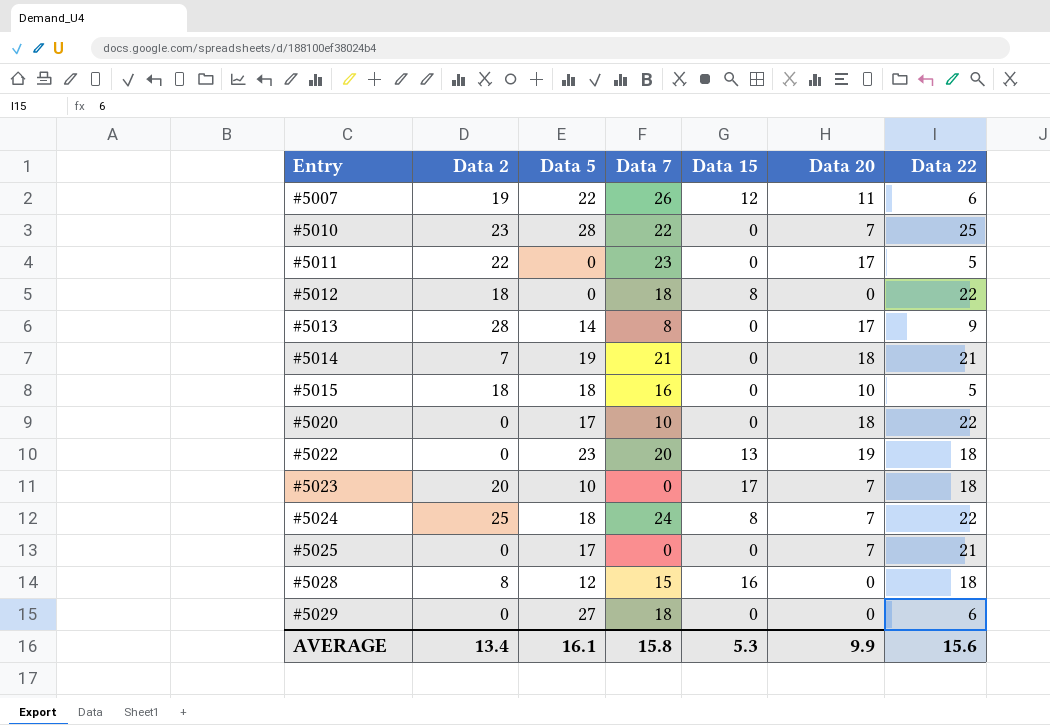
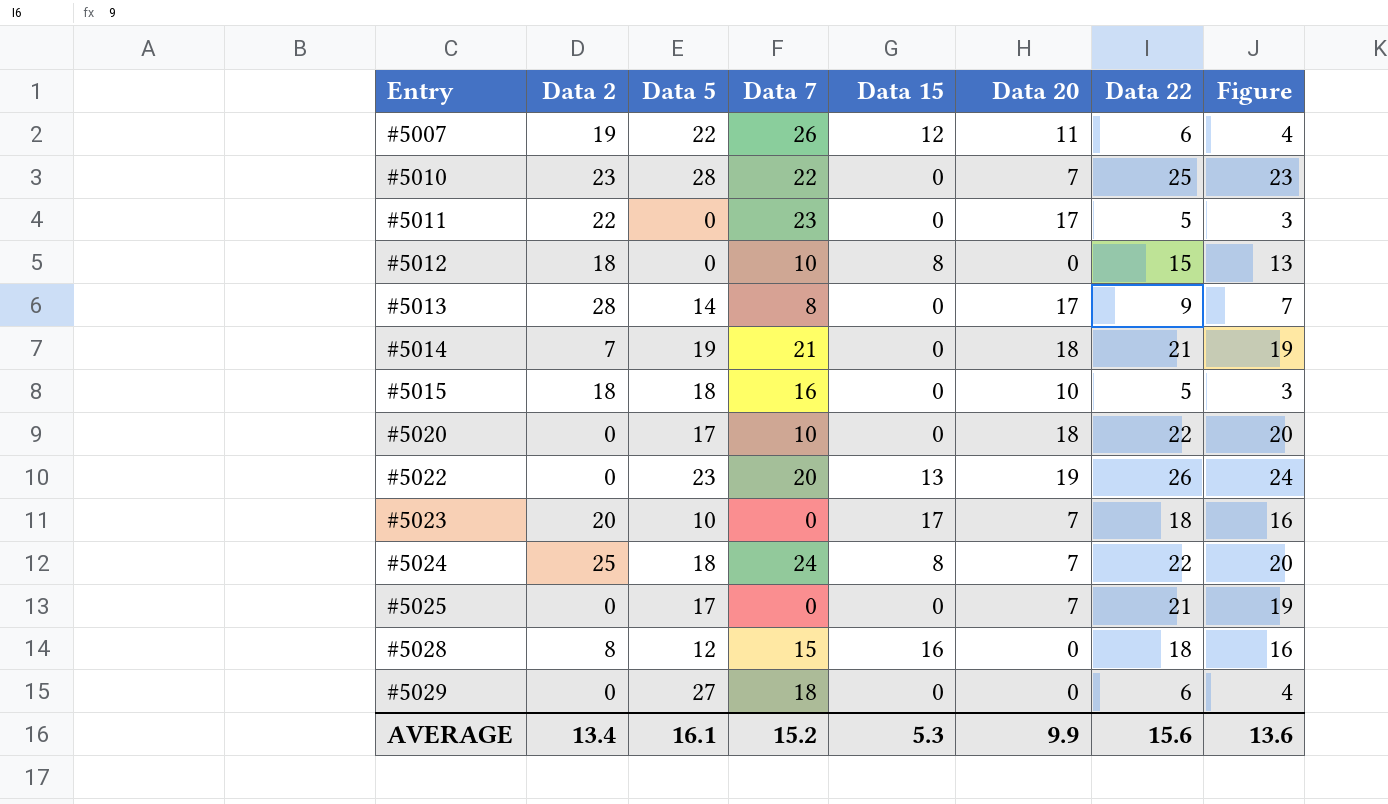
column Figure | formula: none -> [Data 22] - 2
#5012 | Data 7: 18 -> 10
#5012 | Data 22: 22 -> 15
#5022 | Data 22: 18 -> 26
AVERAGE | Data 7: 15.8 -> 15.2

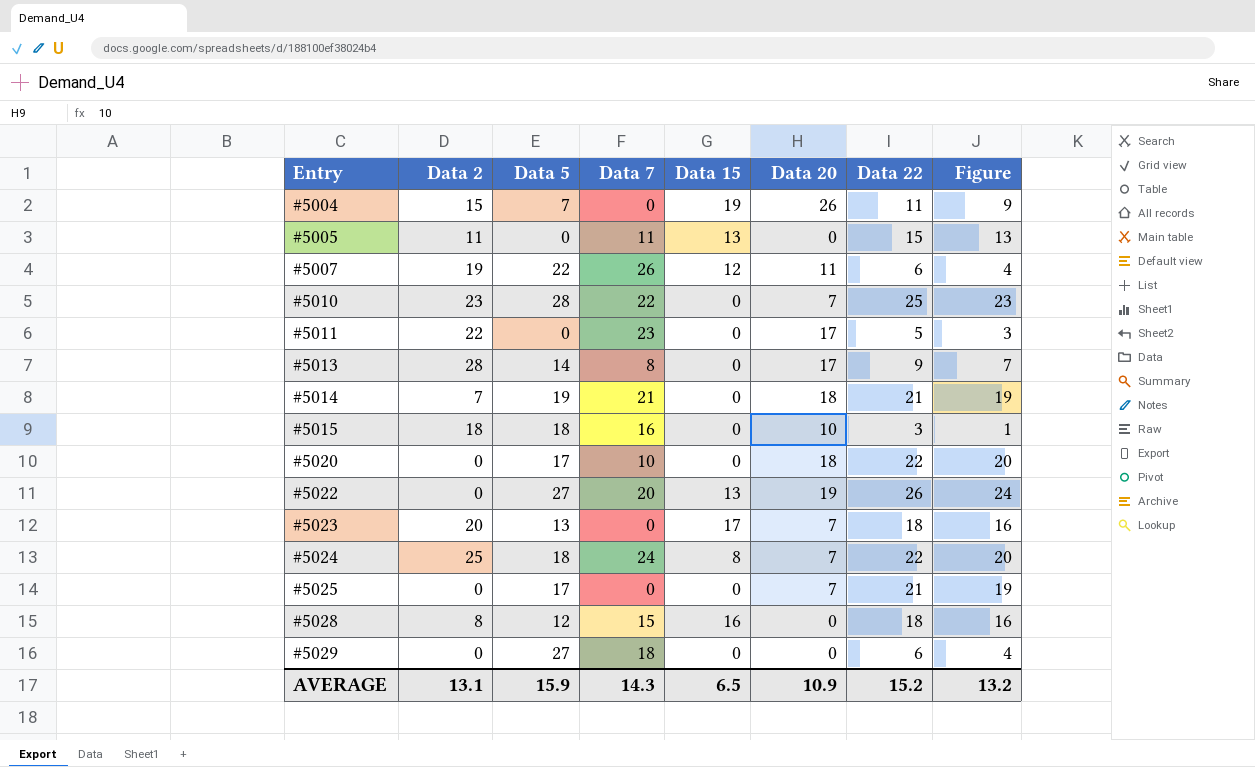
row #5012: 18 | 0 | 10 | 8 | 0 | 15 | 13 -> none
row #5004: none -> 15 | 7 | 0 | 19 | 26 | 11 | 9
row #5005: none -> 11 | 0 | 11 | 13 | 0 | 15 | 13
#5015 | Data 22: 5 -> 3
#5015 | Figure: 3 -> 1
#5022 | Data 5: 23 -> 27
#5023 | Data 5: 10 -> 13
AVERAGE | Data 2: 13.4 -> 13.1
AVERAGE | Data 5: 16.1 -> 15.9
AVERAGE | Data 7: 15.2 -> 14.3
AVERAGE | Data 15: 5.3 -> 6.5
AVERAGE | Data 20: 9.9 -> 10.9
AVERAGE | Data 22: 15.6 -> 15.2
AVERAGE | Figure: 13.6 -> 13.2

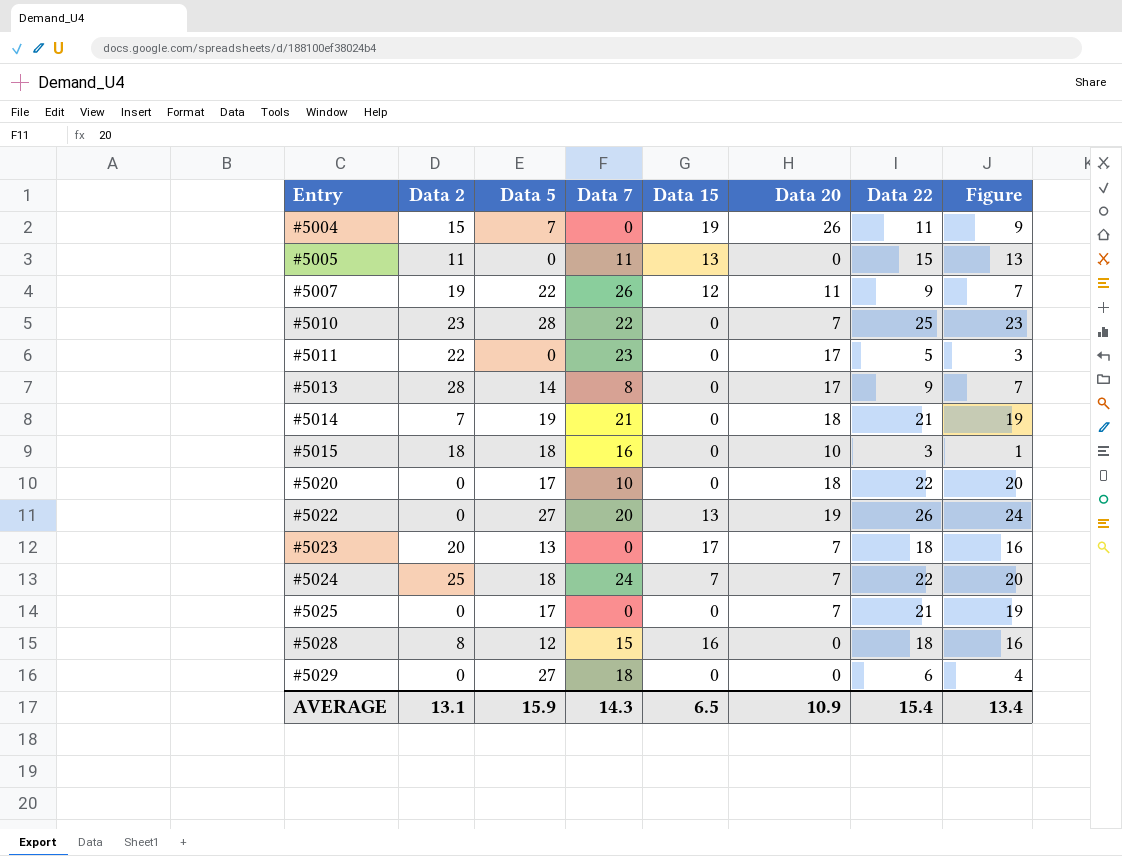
#5007 | Data 22: 6 -> 9
#5007 | Figure: 4 -> 7
#5024 | Data 15: 8 -> 7
AVERAGE | Data 22: 15.2 -> 15.4
AVERAGE | Figure: 13.2 -> 13.4

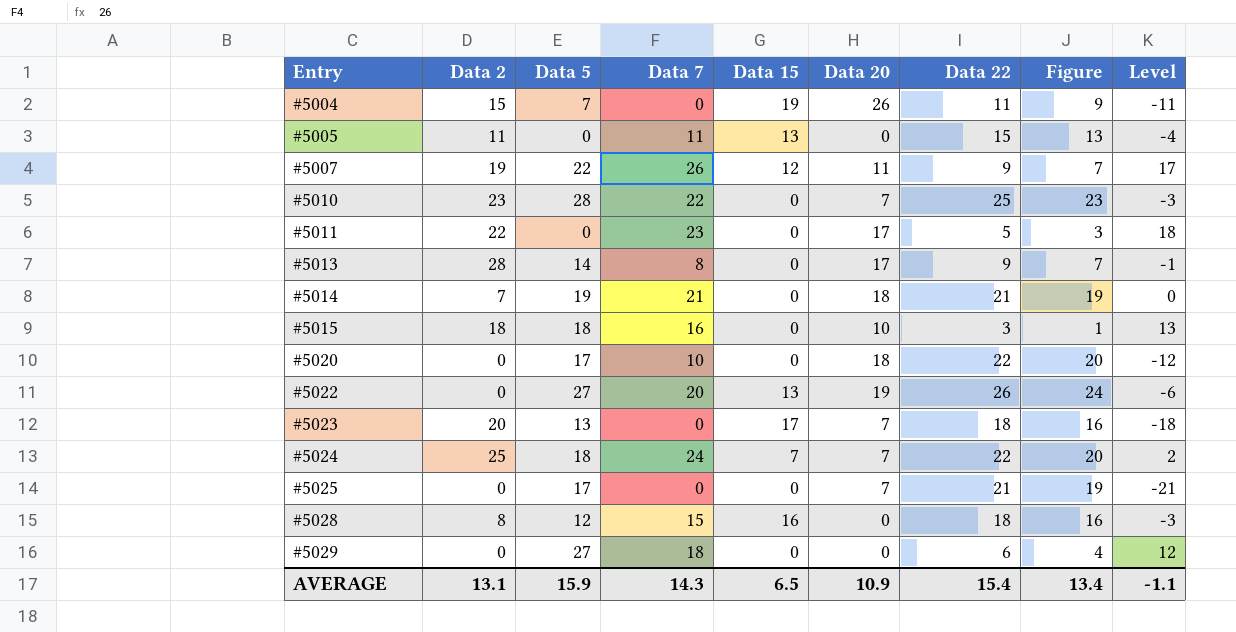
column Level | formula: none -> [Data 7] - [Data 22]

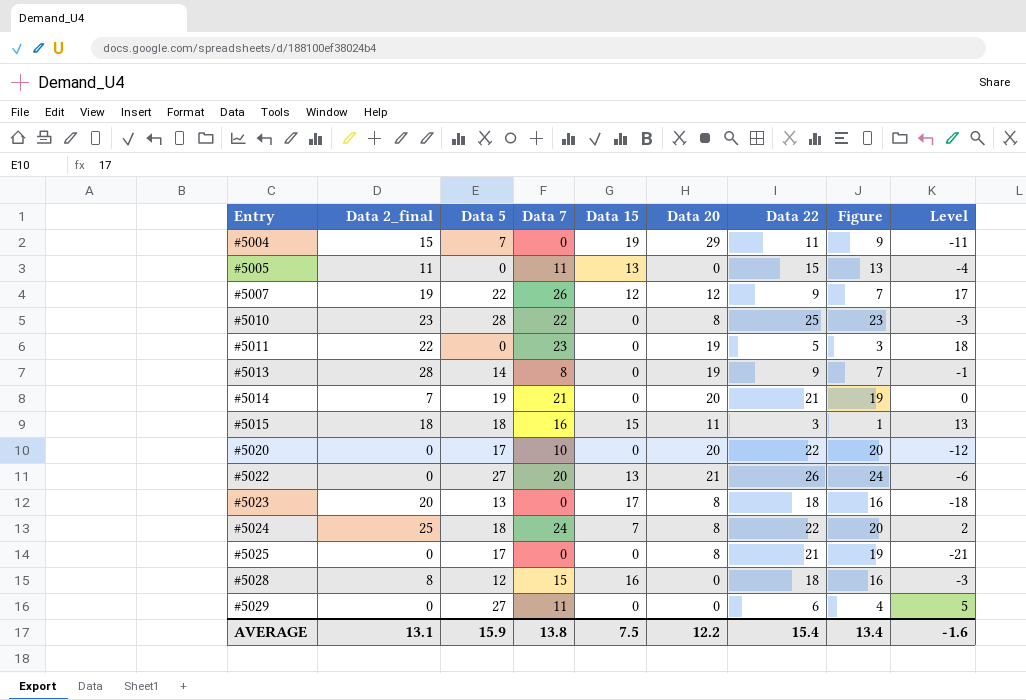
column name: Data 2 -> Data 2_final
#5004 | Data 20: 26 -> 29
#5007 | Data 20: 11 -> 12
#5010 | Data 20: 7 -> 8
#5011 | Data 20: 17 -> 19
#5013 | Data 20: 17 -> 19
#5014 | Data 20: 18 -> 20
#5015 | Data 15: 0 -> 15
#5015 | Data 20: 10 -> 11
#5020 | Data 20: 18 -> 20
#5022 | Data 20: 19 -> 21
#5023 | Data 20: 7 -> 8
#5024 | Data 20: 7 -> 8
#5025 | Data 20: 7 -> 8
#5029 | Data 7: 18 -> 11
#5029 | Level: 12 -> 5
AVERAGE | Data 7: 14.3 -> 13.8
AVERAGE | Data 15: 6.5 -> 7.5
AVERAGE | Data 20: 10.9 -> 12.2
AVERAGE | Level: -1.1 -> -1.6

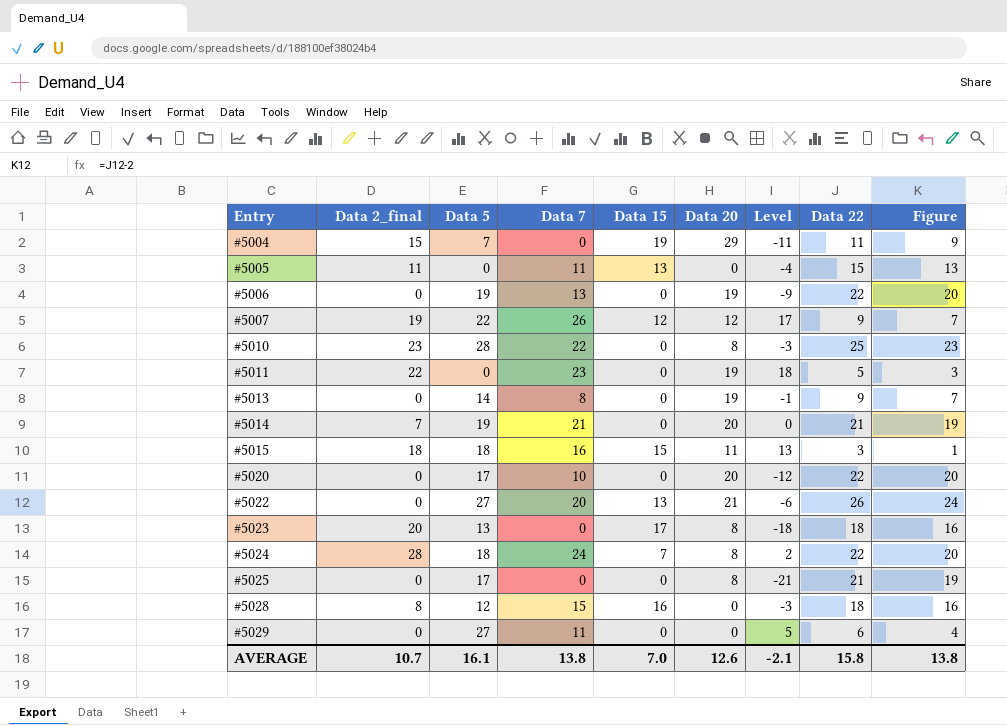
column Level | position: 9 -> 7
row #5006: none -> 0 | 19 | 13 | 0 | 19 | -9 | 22 | 20
#5013 | Data 2_final: 28 -> 0
#5024 | Data 2_final: 25 -> 28
AVERAGE | Data 2_final: 13.1 -> 10.7
AVERAGE | Data 5: 15.9 -> 16.1
AVERAGE | Data 15: 7.5 -> 7.0
AVERAGE | Data 20: 12.2 -> 12.6
AVERAGE | Level: -1.6 -> -2.1
AVERAGE | Data 22: 15.4 -> 15.8
AVERAGE | Figure: 13.4 -> 13.8

